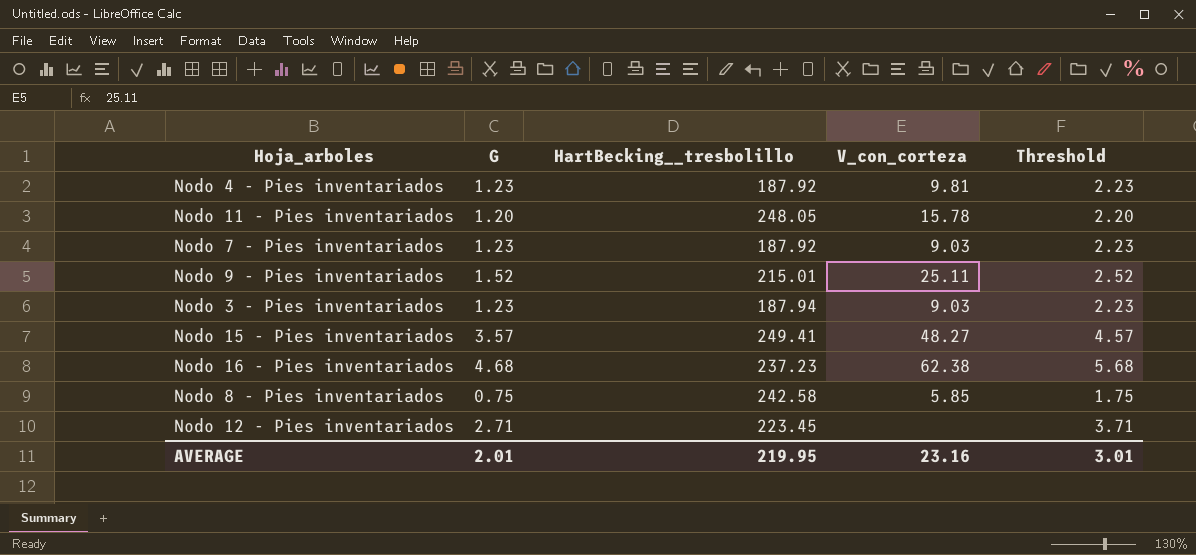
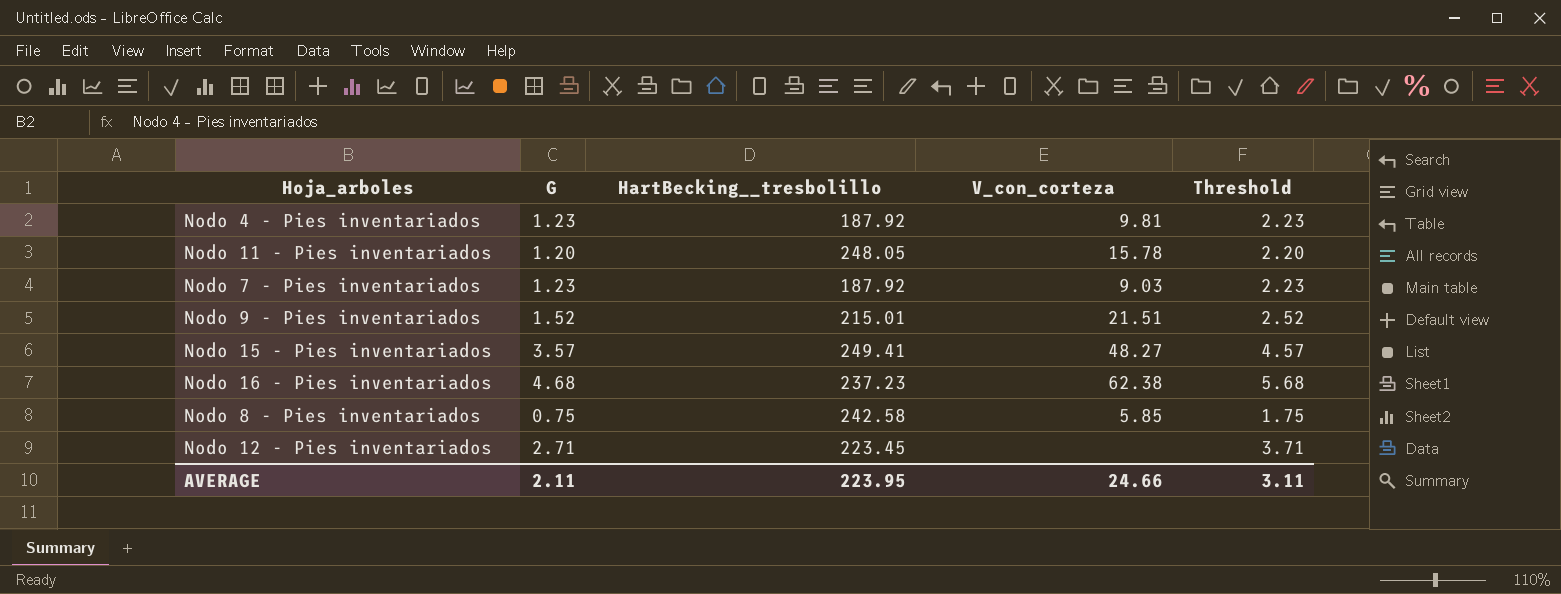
row Nodo 3 - Pies inventariados: 1.23 | 187.94 | 9.03 | 2.23 -> none
Nodo 9 - Pies inventariados | V_con_corteza: 25.11 -> 21.51
AVERAGE | G: 2.01 -> 2.11
AVERAGE | HartBecking__tresbolillo: 219.95 -> 223.95
AVERAGE | V_con_corteza: 23.16 -> 24.66
AVERAGE | Threshold: 3.01 -> 3.11

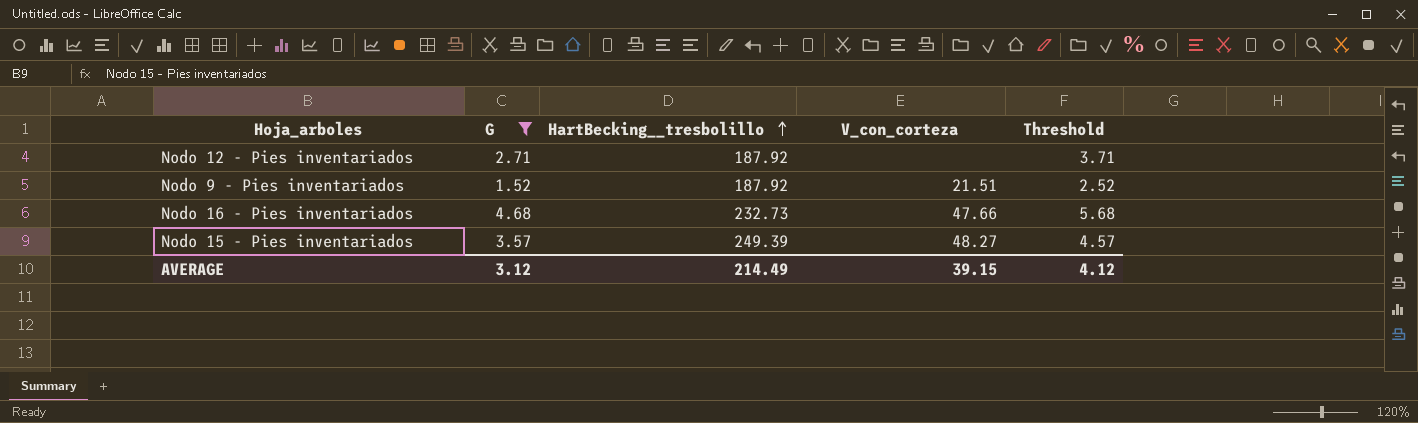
filter: none -> G >= 1.52
row order: none -> HartBecking__tresbolillo ascending
Nodo 12 - Pies inventariados | HartBecking__tresbolillo: 223.45 -> 187.92
Nodo 9 - Pies inventariados | HartBecking__tresbolillo: 215.01 -> 187.92
Nodo 16 - Pies inventariados | HartBecking__tresbolillo: 237.23 -> 232.73
Nodo 16 - Pies inventariados | V_con_corteza: 62.38 -> 47.66
Nodo 15 - Pies inventariados | HartBecking__tresbolillo: 249.41 -> 249.39
AVERAGE | G: 2.11 -> 3.12
AVERAGE | HartBecking__tresbolillo: 223.95 -> 214.49
AVERAGE | V_con_corteza: 24.66 -> 39.15
AVERAGE | Threshold: 3.11 -> 4.12

